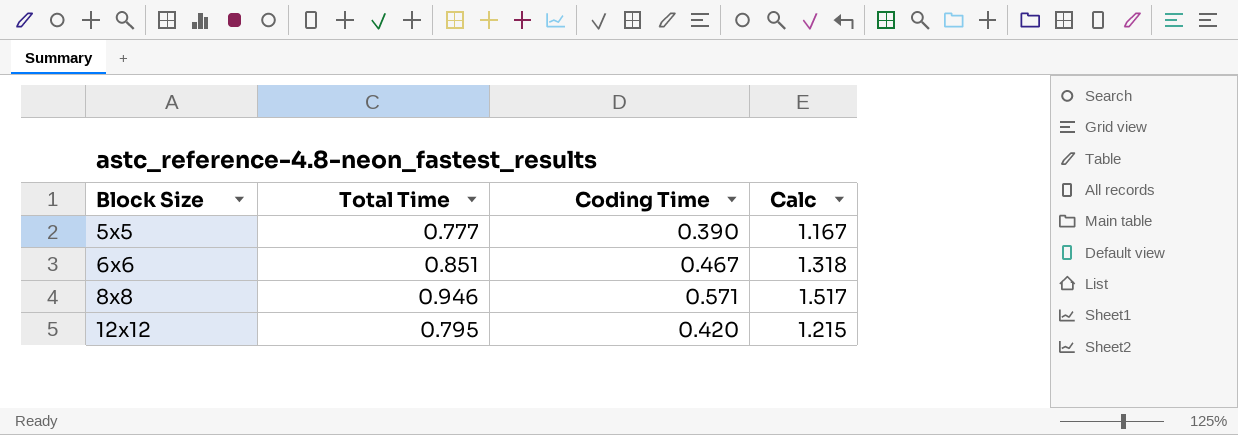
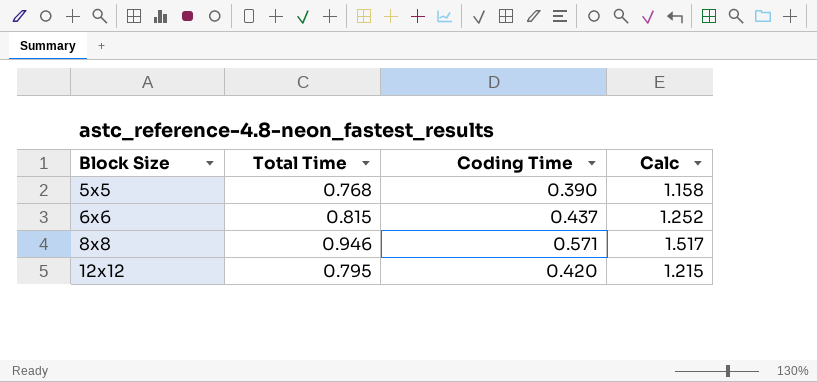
5x5 | Total Time: 0.777 -> 0.768
5x5 | Calc: 1.167 -> 1.158
6x6 | Total Time: 0.851 -> 0.815
6x6 | Coding Time: 0.467 -> 0.437
6x6 | Calc: 1.318 -> 1.252

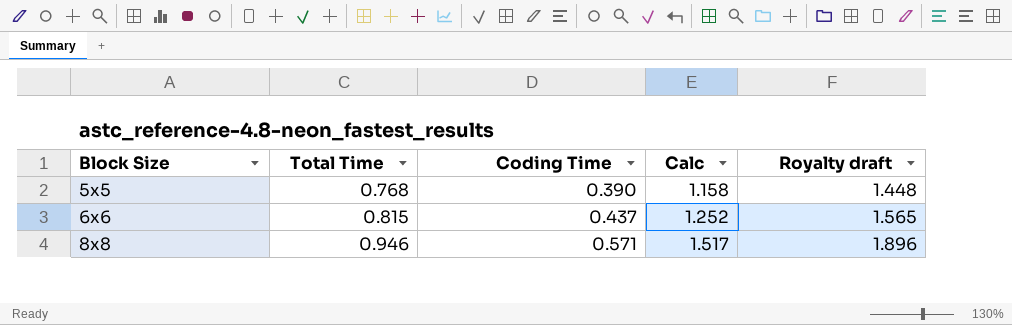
column Royalty draft | formula: none -> [Calc] * 1.25
row 12x12: 0.795 | 0.420 | 1.215 -> none

